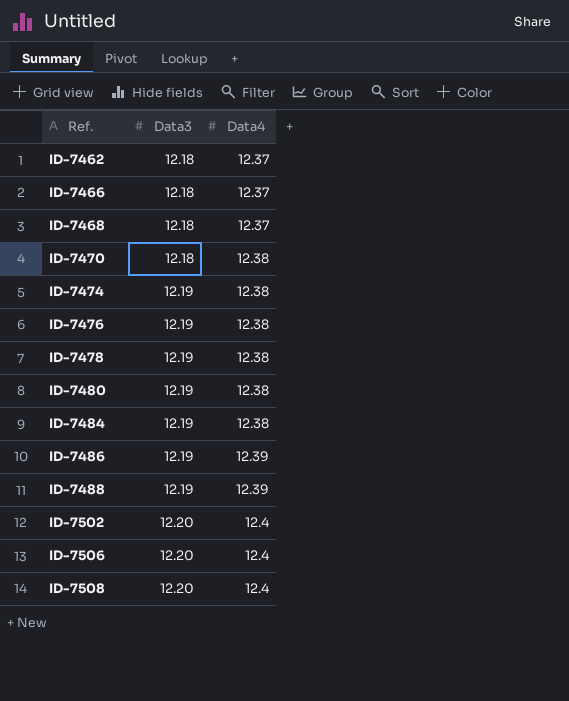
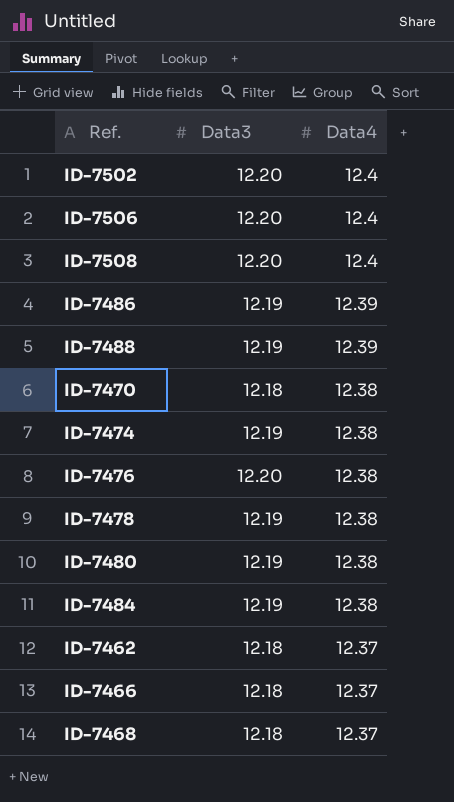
row order: Ref. ascending -> Data4 descending
ID-7476 | Data3: 12.19 -> 12.20

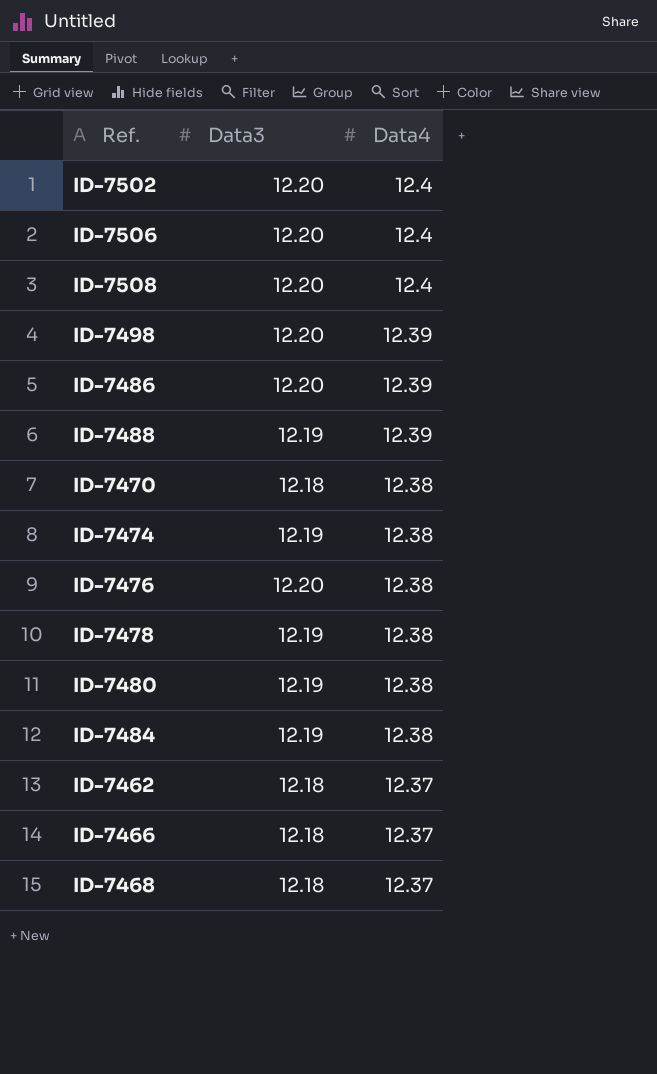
row ID-7498: none -> 12.20 | 12.39
ID-7486 | Data3: 12.19 -> 12.20

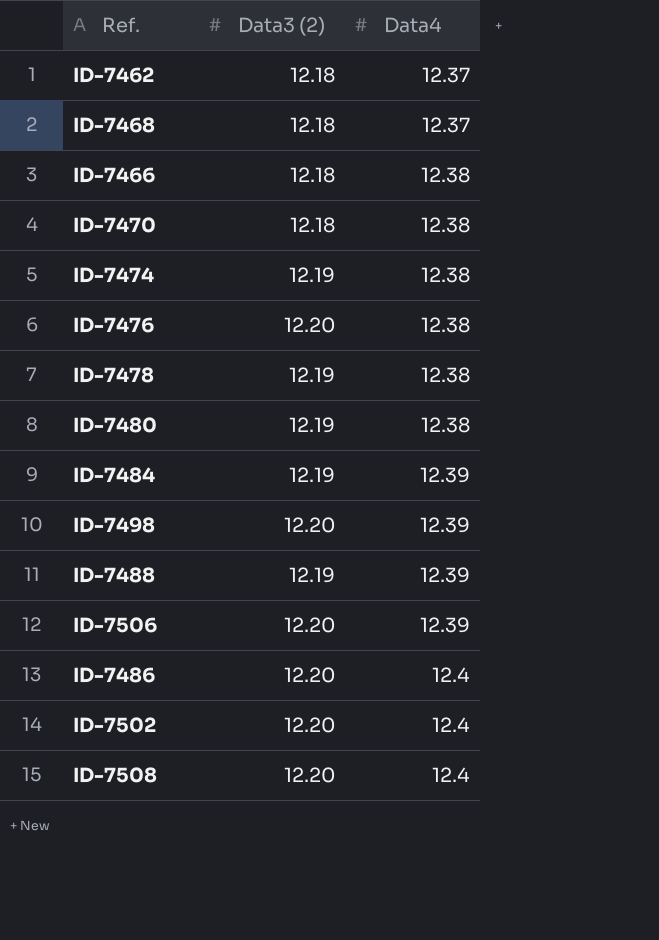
row order: Data4 descending -> Data4 ascending
column name: Data3 -> Data3 (2)
ID-7466 | Data4: 12.37 -> 12.38
ID-7484 | Data4: 12.38 -> 12.39
ID-7506 | Data4: 12.4 -> 12.39
ID-7486 | Data4: 12.39 -> 12.4

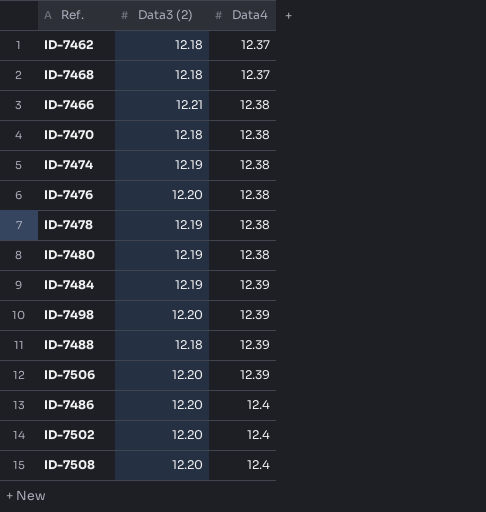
ID-7466 | Data3 (2): 12.18 -> 12.21
ID-7488 | Data3 (2): 12.19 -> 12.18

